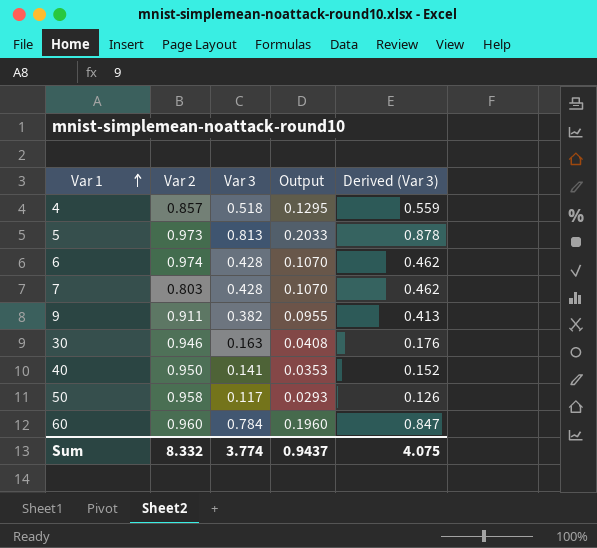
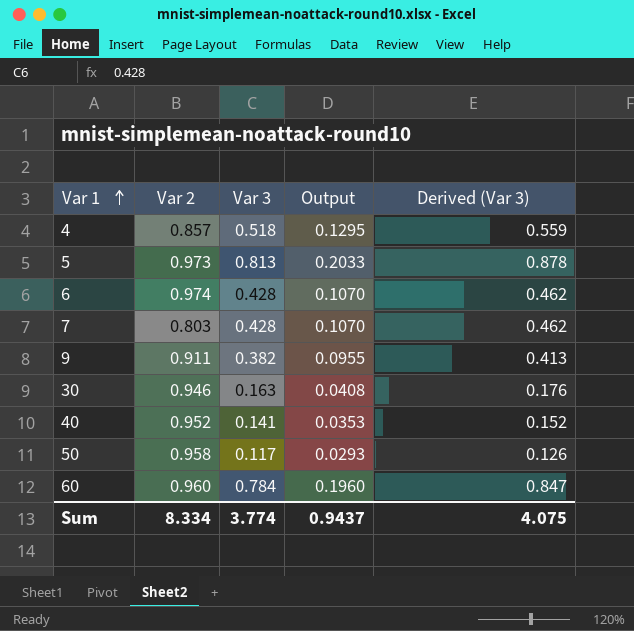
40 | Var 2: 0.950 -> 0.952
Sum | Var 2: 8.332 -> 8.334

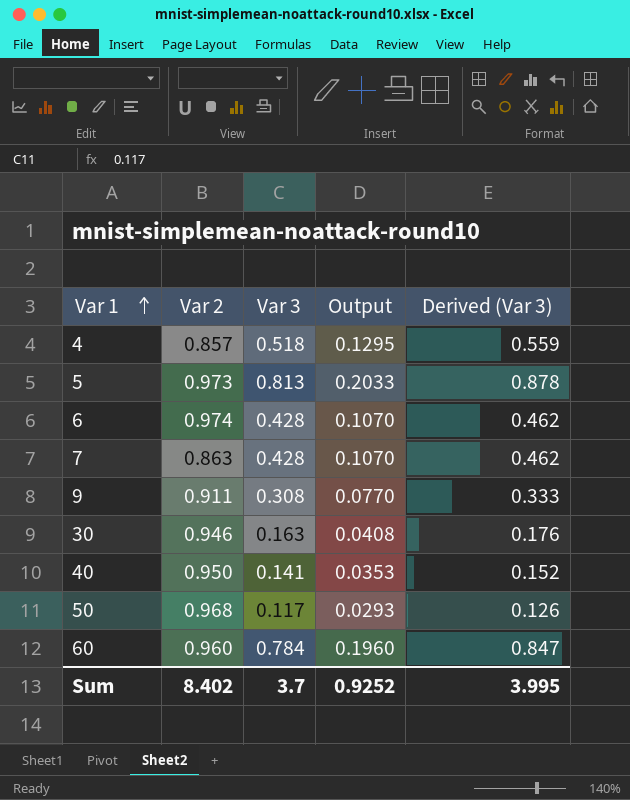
7 | Var 2: 0.803 -> 0.863
9 | Var 3: 0.382 -> 0.308
9 | Output: 0.0955 -> 0.0770
9 | Derived (Var 3): 0.413 -> 0.333
40 | Var 2: 0.952 -> 0.950
50 | Var 2: 0.958 -> 0.968
Sum | Var 2: 8.334 -> 8.402
Sum | Var 3: 3.774 -> 3.7
Sum | Output: 0.9437 -> 0.9252
Sum | Derived (Var 3): 4.075 -> 3.995

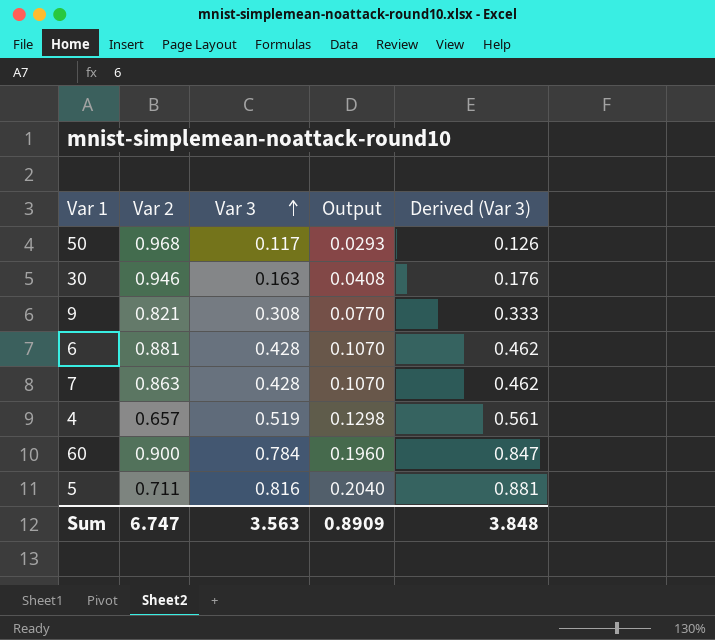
row order: Var 1 ascending -> Var 3 ascending
row 40: 0.950 | 0.141 | 0.0353 | 0.152 -> none
9 | Var 2: 0.911 -> 0.821
6 | Var 2: 0.974 -> 0.881
4 | Var 2: 0.857 -> 0.657
4 | Var 3: 0.518 -> 0.519
4 | Output: 0.1295 -> 0.1298
4 | Derived (Var 3): 0.559 -> 0.561
60 | Var 2: 0.960 -> 0.900
5 | Var 2: 0.973 -> 0.711
5 | Var 3: 0.813 -> 0.816
5 | Output: 0.2033 -> 0.2040
5 | Derived (Var 3): 0.878 -> 0.881
Sum | Var 2: 8.402 -> 6.747
Sum | Var 3: 3.7 -> 3.563
Sum | Output: 0.9252 -> 0.8909
Sum | Derived (Var 3): 3.995 -> 3.848

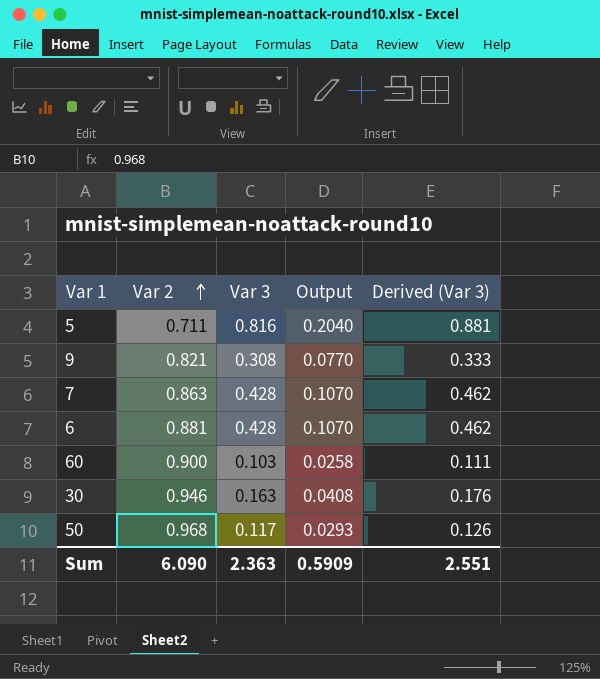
row order: Var 3 ascending -> Var 2 ascending
row 4: 0.657 | 0.519 | 0.1298 | 0.561 -> none
60 | Var 3: 0.784 -> 0.103
60 | Output: 0.1960 -> 0.0258
60 | Derived (Var 3): 0.847 -> 0.111
Sum | Var 2: 6.747 -> 6.090
Sum | Var 3: 3.563 -> 2.363
Sum | Output: 0.8909 -> 0.5909
Sum | Derived (Var 3): 3.848 -> 2.551

